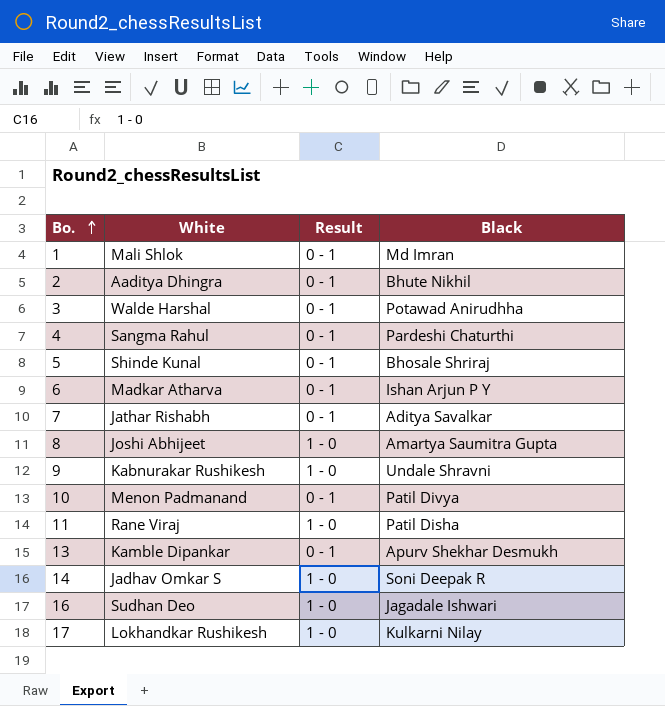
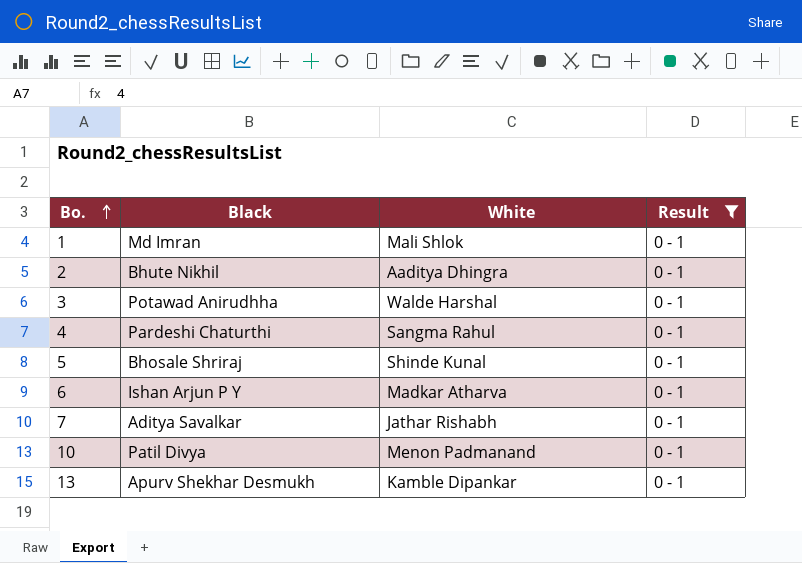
filter: none -> Result = 0 - 1
column Black | position: 4 -> 2

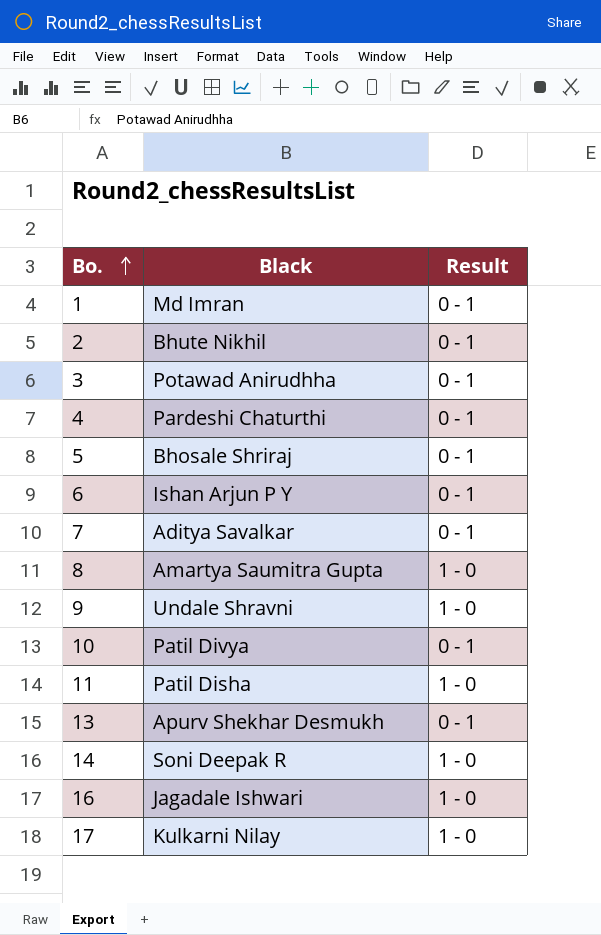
filter: Result = 0 - 1 -> none
column White | position: 3 -> none

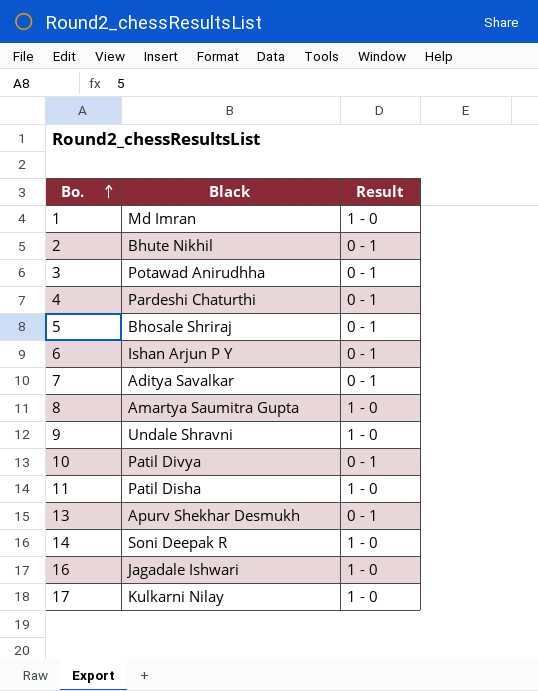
1 | Result: 0 - 1 -> 1 - 0

